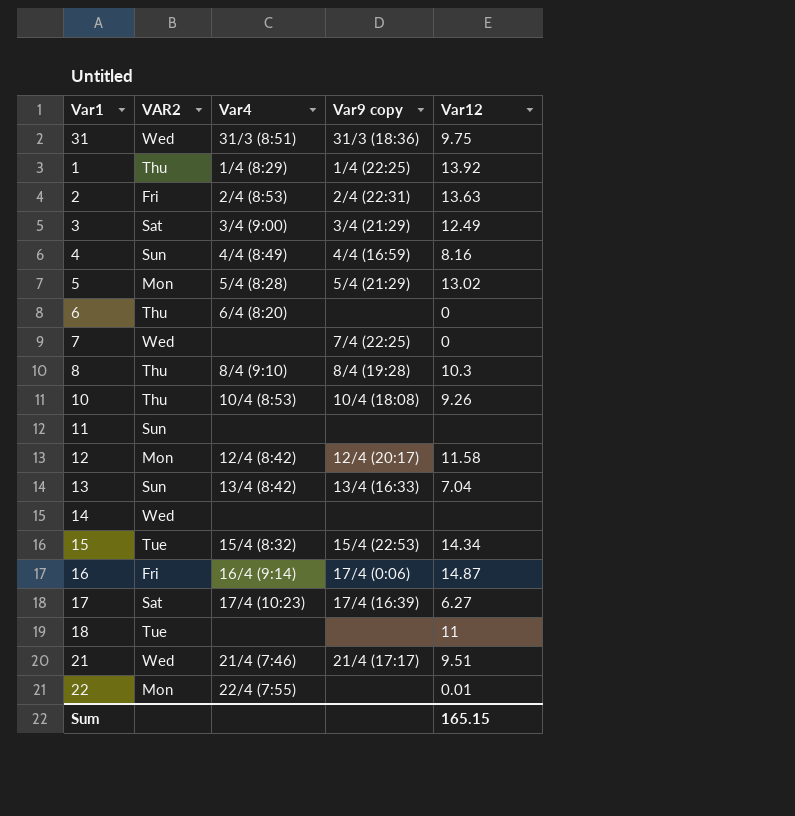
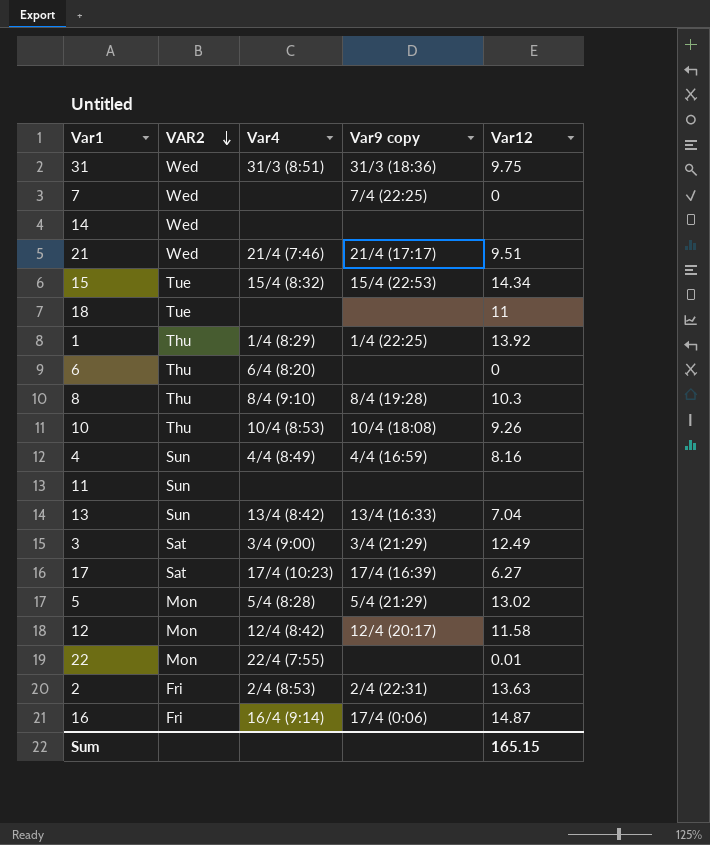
row order: none -> VAR2 descending

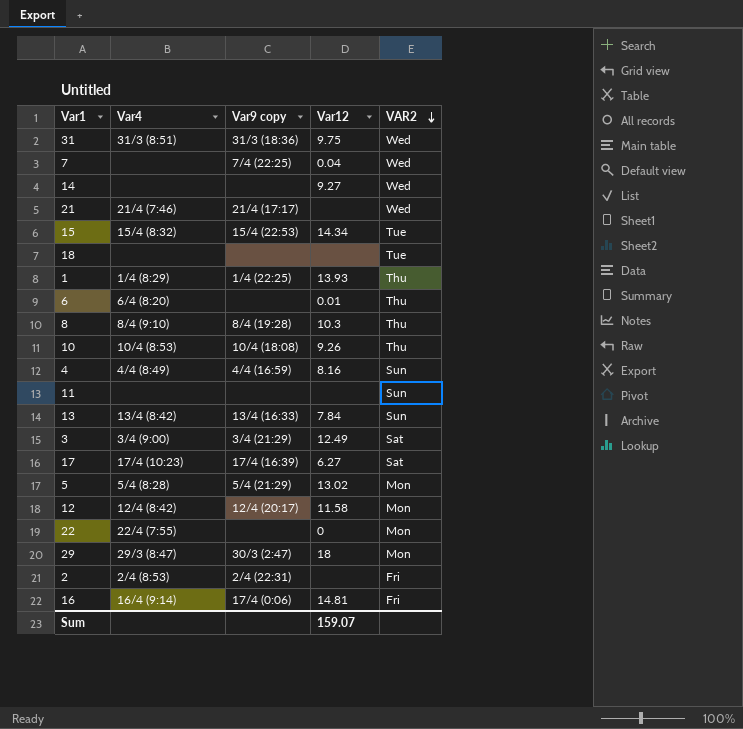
column VAR2 | position: 2 -> 5
7 | Var12: 0 -> 0.04
14 | Var12: none -> 9.27
21 | Var12: 9.51 -> none
18 | Var12: 11 -> none
1 | Var12: 13.92 -> 13.93
6 | Var12: 0 -> 0.01
13 | Var12: 7.04 -> 7.84
22 | Var12: 0.01 -> 0
row 29: none -> 29/3 (8:47) | 30/3 (2:47) | 18 | Mon
2 | Var12: 13.63 -> none
16 | Var12: 14.87 -> 14.81
Sum | Var12: 165.15 -> 159.07

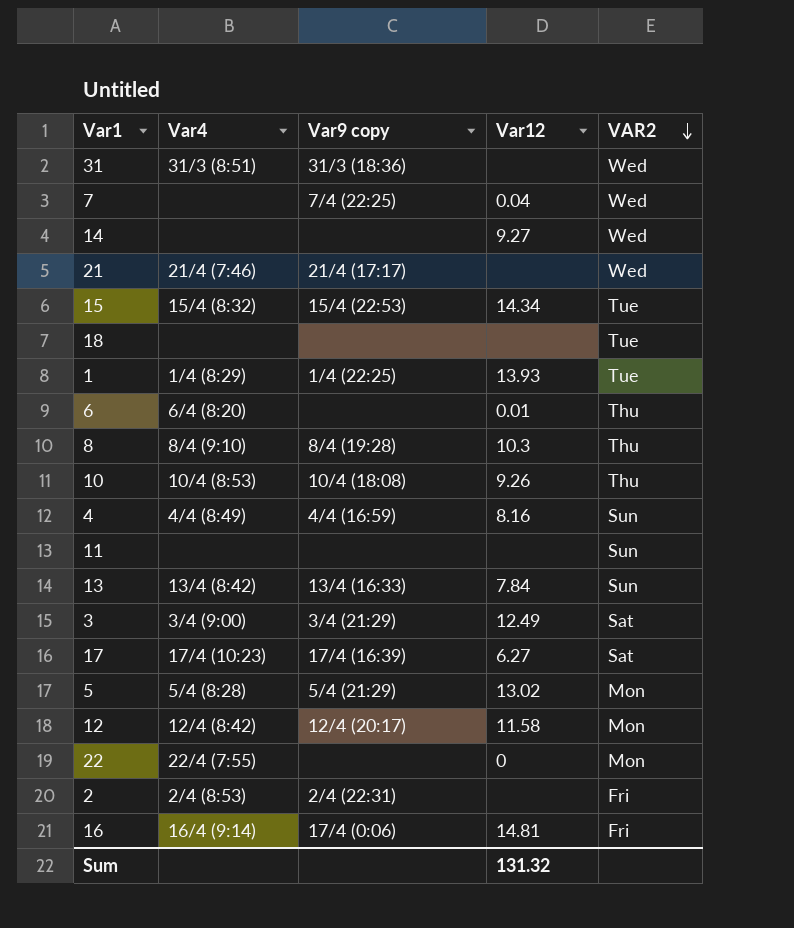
row 29: 29/3 (8:47) | 30/3 (2:47) | 18 | Mon -> none
31 | Var12: 9.75 -> none
1 | VAR2: Thu -> Tue
Sum | Var12: 159.07 -> 131.32

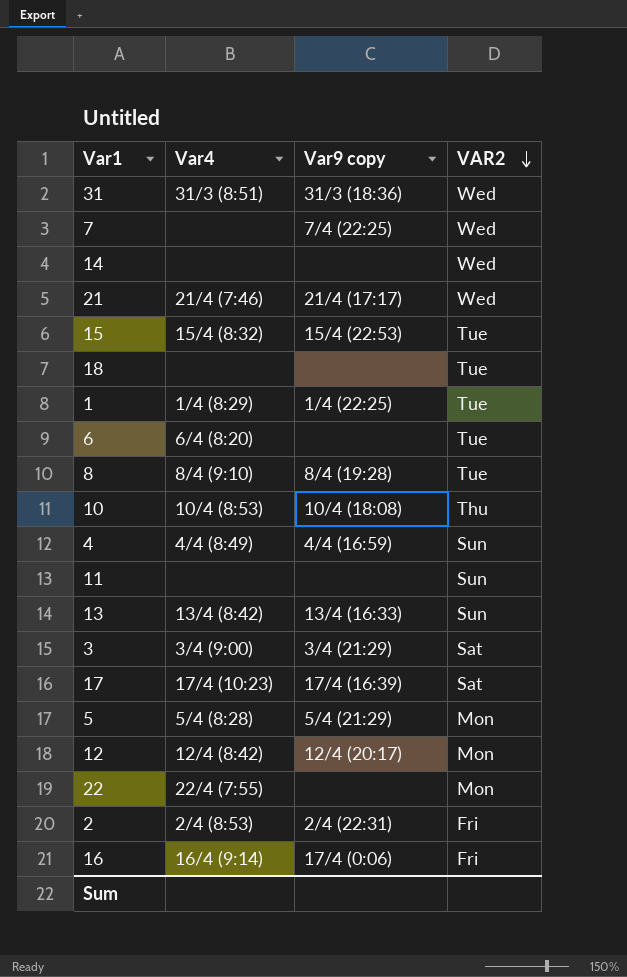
column Var12 | position: 4 -> none
6 | VAR2: Thu -> Tue
8 | VAR2: Thu -> Tue

